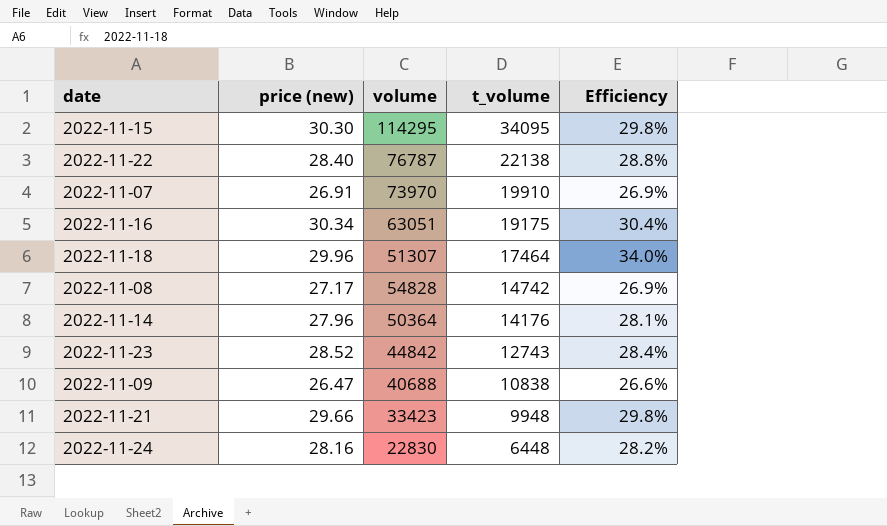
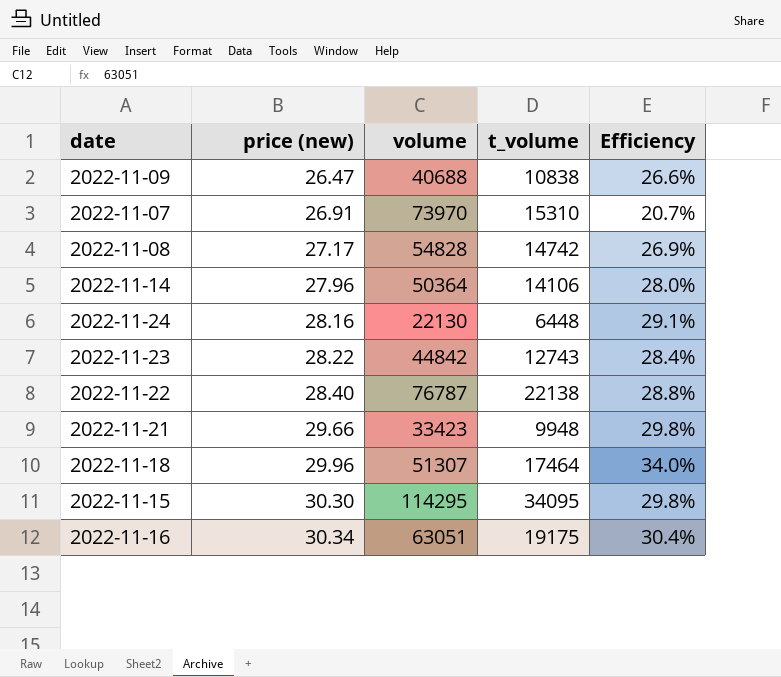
row order: t_volume descending -> price (new) ascending
2022-11-07 | t_volume: 19910 -> 15310
2022-11-07 | Efficiency: 26.9% -> 20.7%
2022-11-14 | t_volume: 14176 -> 14106
2022-11-14 | Efficiency: 28.1% -> 28.0%
2022-11-24 | volume: 22830 -> 22130
2022-11-24 | Efficiency: 28.2% -> 29.1%
2022-11-23 | price (new): 28.52 -> 28.22

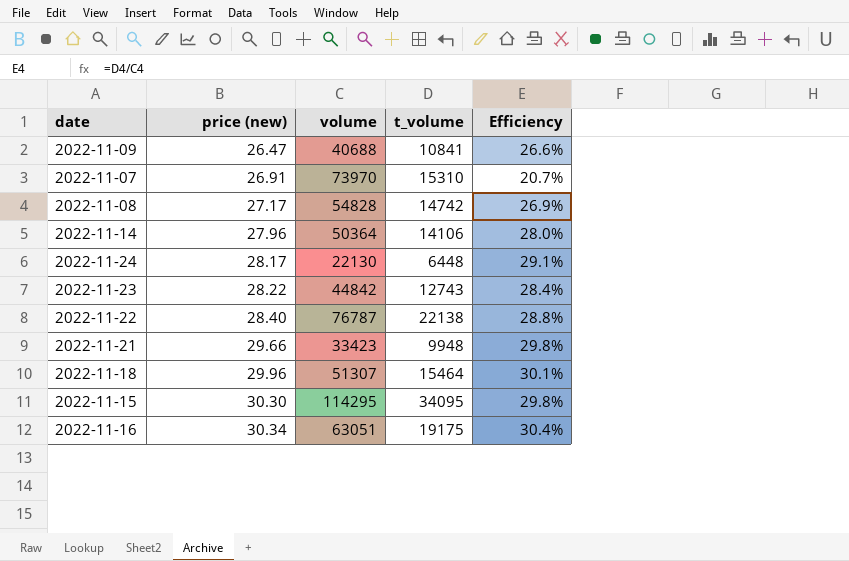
2022-11-09 | t_volume: 10838 -> 10841
2022-11-24 | price (new): 28.16 -> 28.17
2022-11-18 | t_volume: 17464 -> 15464
2022-11-18 | Efficiency: 34.0% -> 30.1%

